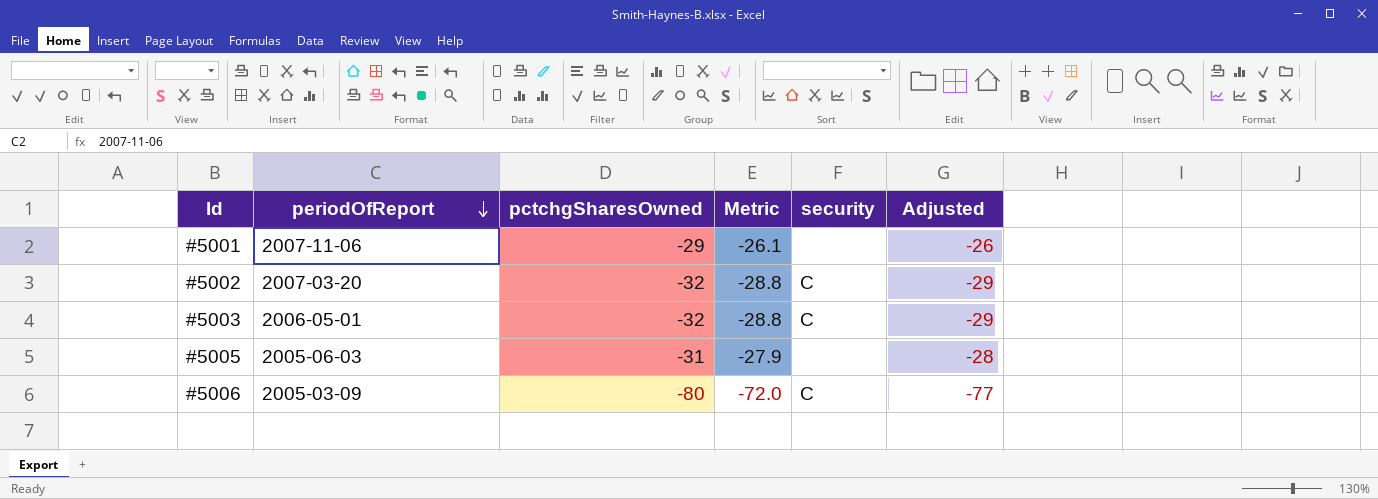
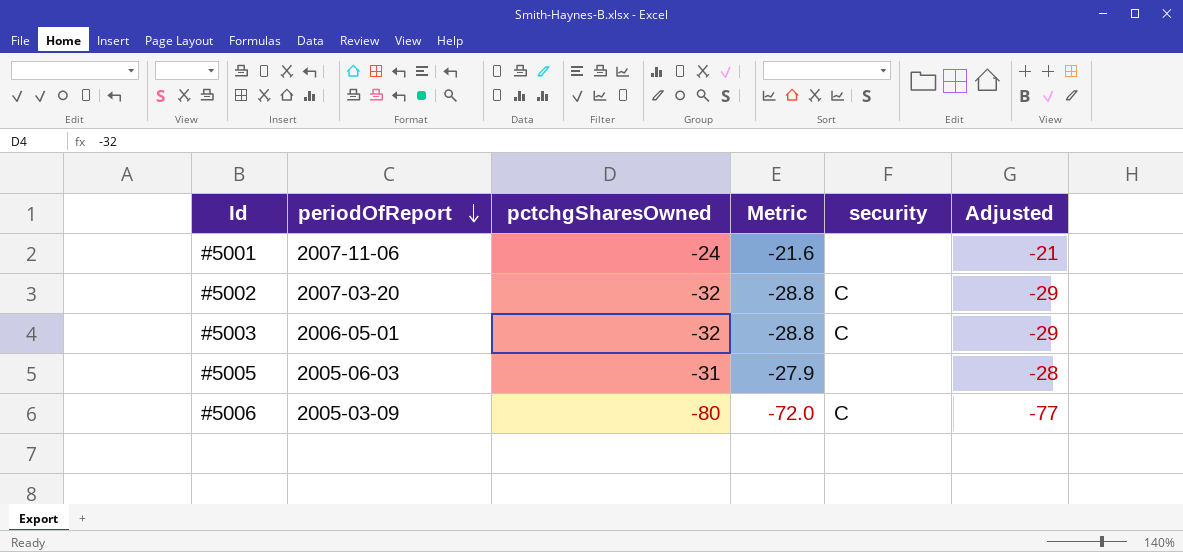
#5001 | pctchgSharesOwned: -29 -> -24
#5001 | Metric: -26.1 -> -21.6
#5001 | Adjusted: -26 -> -21

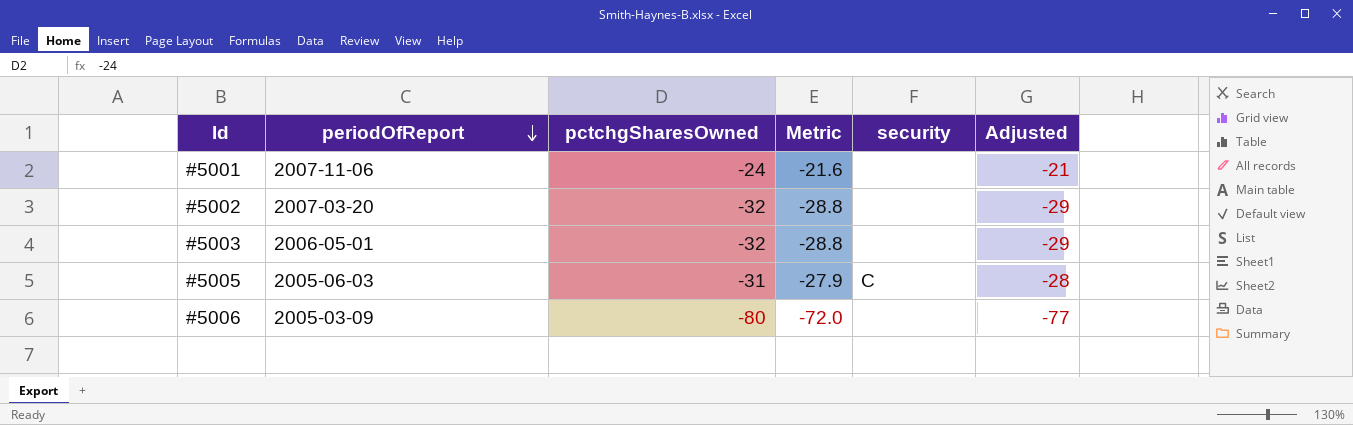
#5002 | security: C -> none
#5003 | security: C -> none
#5005 | security: none -> C
#5006 | security: C -> none

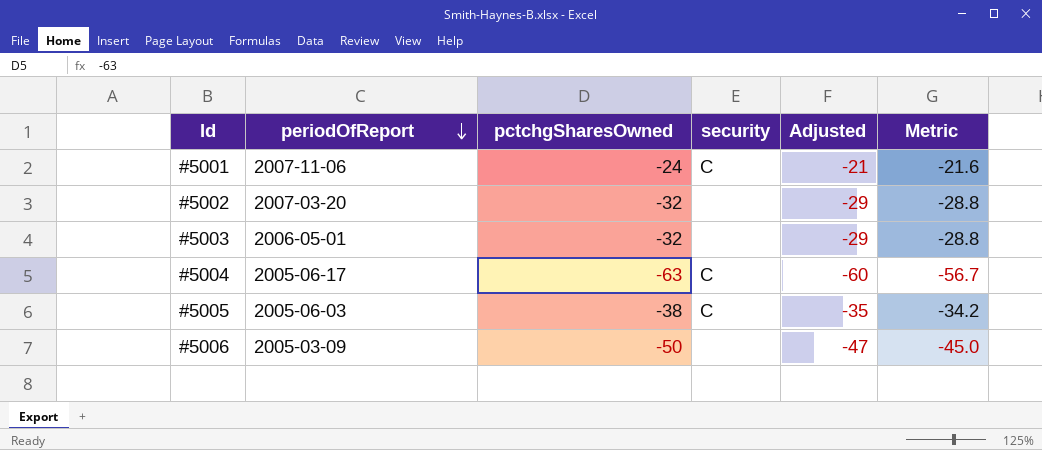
column Metric | position: 4 -> 6
#5001 | security: none -> C
row #5004: none -> 2005-06-17 | -63 | C | -60 | -56.7
#5005 | pctchgSharesOwned: -31 -> -38
#5005 | Adjusted: -28 -> -35
#5005 | Metric: -27.9 -> -34.2
#5006 | pctchgSharesOwned: -80 -> -50
#5006 | Adjusted: -77 -> -47
#5006 | Metric: -72.0 -> -45.0

